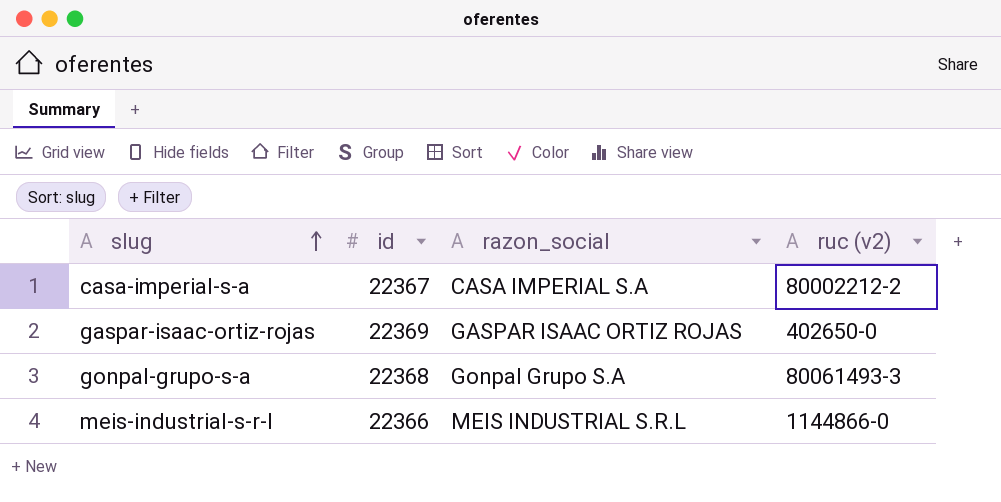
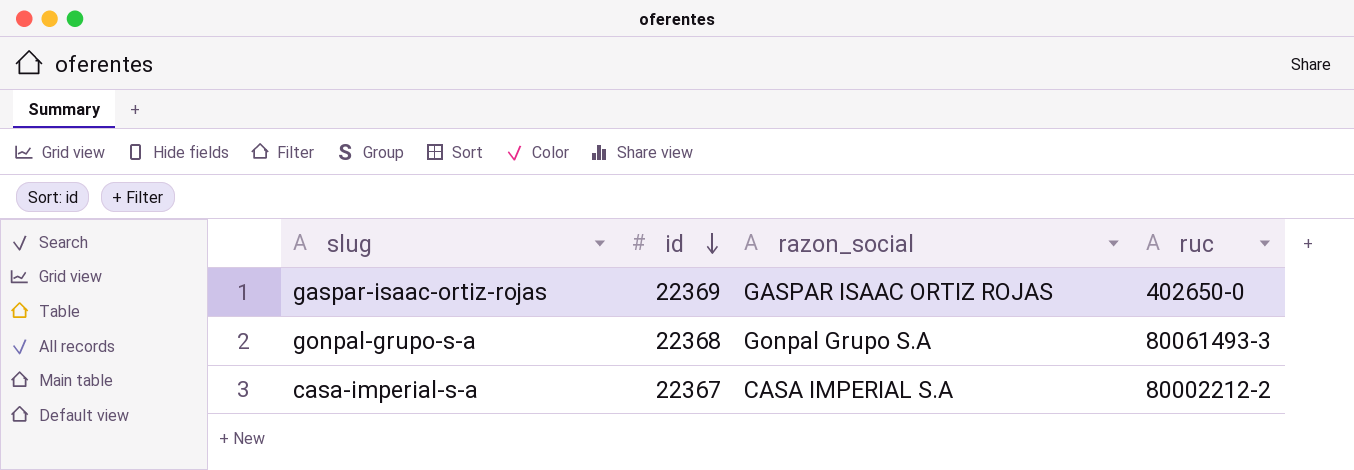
row order: slug ascending -> id descending
column name: ruc (v2) -> ruc
row meis-industrial-s-r-l: 22366 | MEIS INDUSTRIAL S.R.L | 1144866-0 -> none

